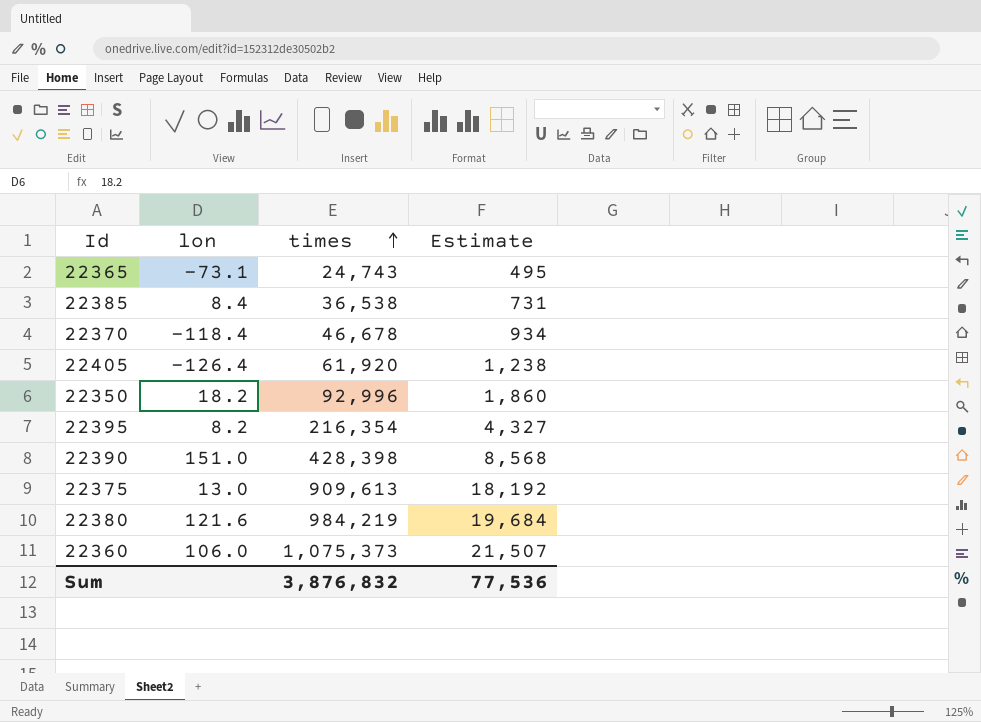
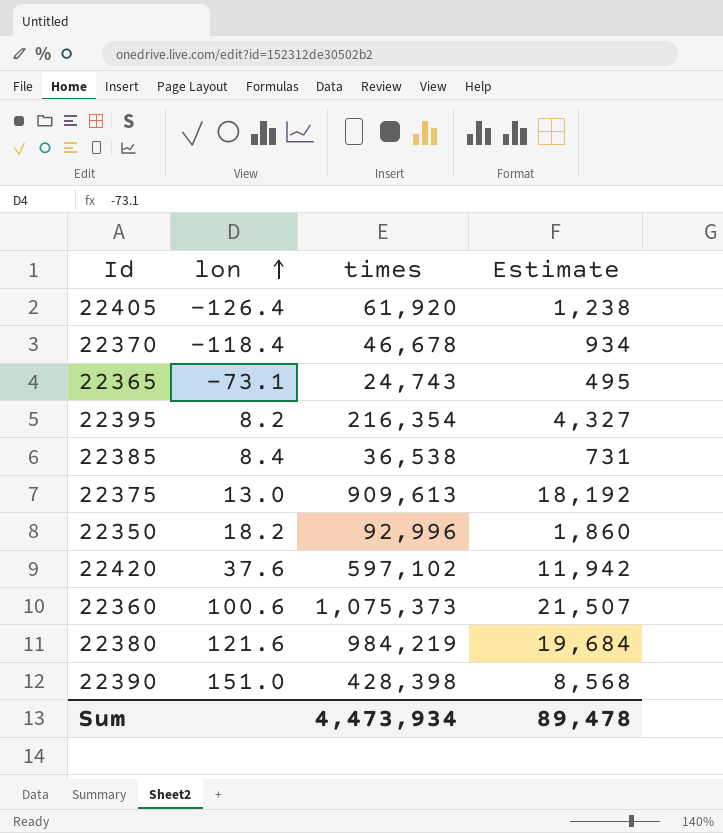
row order: times ascending -> lon ascending
row 22420: none -> 37.6 | 597,102 | 11,942
22360 | lon: 106.0 -> 100.6
Sum | times: 3,876,832 -> 4,473,934
Sum | Estimate: 77,536 -> 89,478

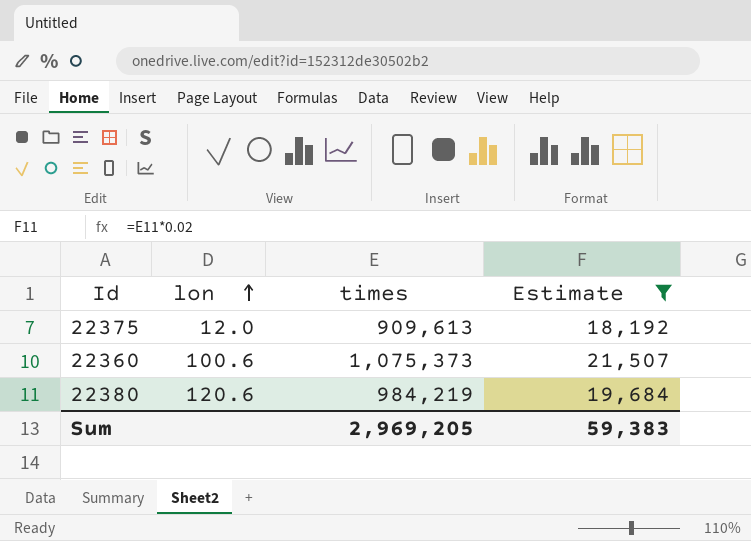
filter: none -> Estimate >= 18,192
22375 | lon: 13.0 -> 12.0
22380 | lon: 121.6 -> 120.6
Sum | times: 4,473,934 -> 2,969,205
Sum | Estimate: 89,478 -> 59,383

